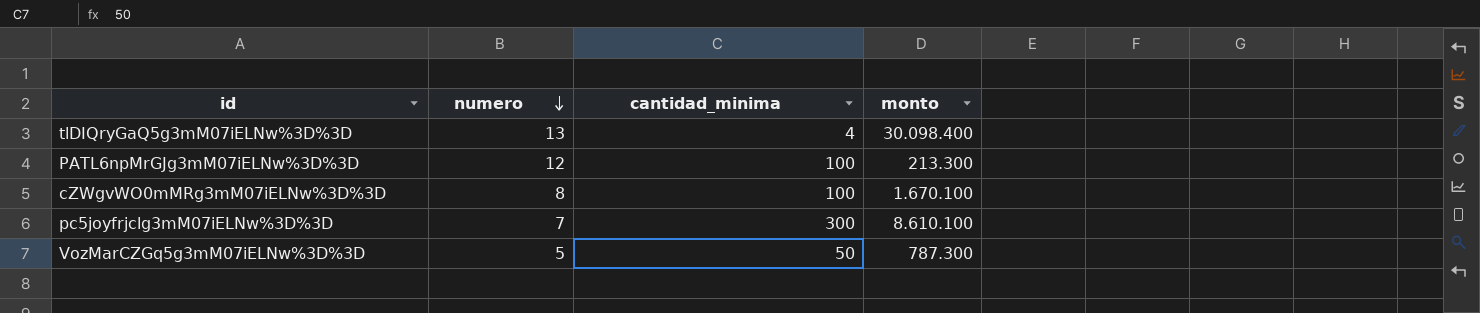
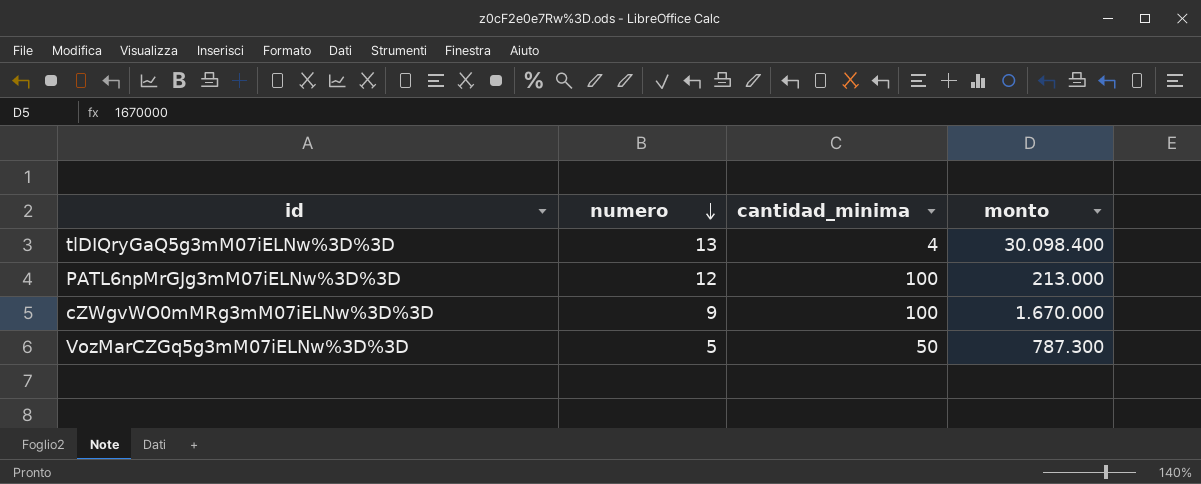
row pc5joyfrjclg3mM07iELNw%3D%3D: 7 | 300 | 8.610.100 -> none
PATL6npMrGJg3mM07iELNw%3D%3D | monto: 213.300 -> 213.000
cZWgvWO0mMRg3mM07iELNw%3D%3D | numero: 8 -> 9
cZWgvWO0mMRg3mM07iELNw%3D%3D | monto: 1.670.100 -> 1.670.000

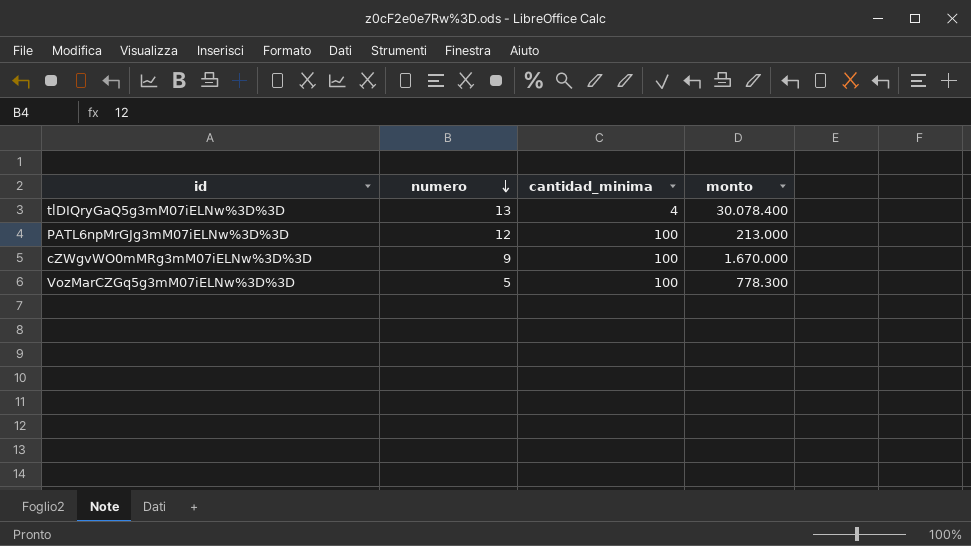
tlDIQryGaQ5g3mM07iELNw%3D%3D | monto: 30.098.400 -> 30.078.400
VozMarCZGq5g3mM07iELNw%3D%3D | cantidad_minima: 50 -> 100
VozMarCZGq5g3mM07iELNw%3D%3D | monto: 787.300 -> 778.300

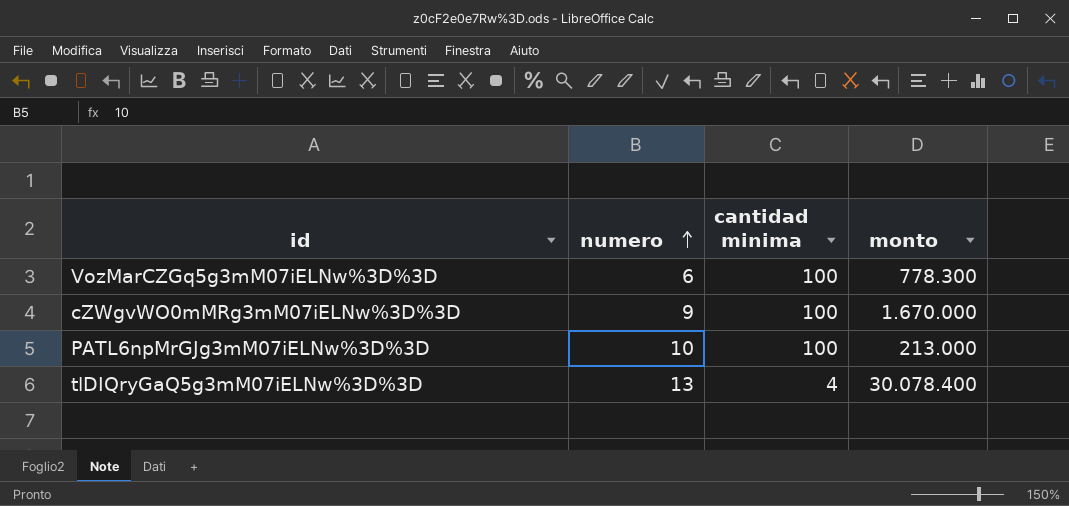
row order: numero descending -> numero ascending
column name: cantidad_minima -> cantidad minima
VozMarCZGq5g3mM07iELNw%3D%3D | numero: 5 -> 6
PATL6npMrGJg3mM07iELNw%3D%3D | numero: 12 -> 10

